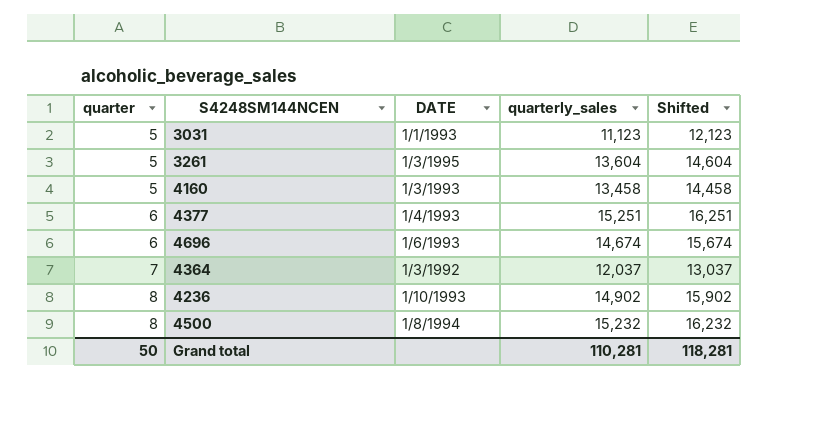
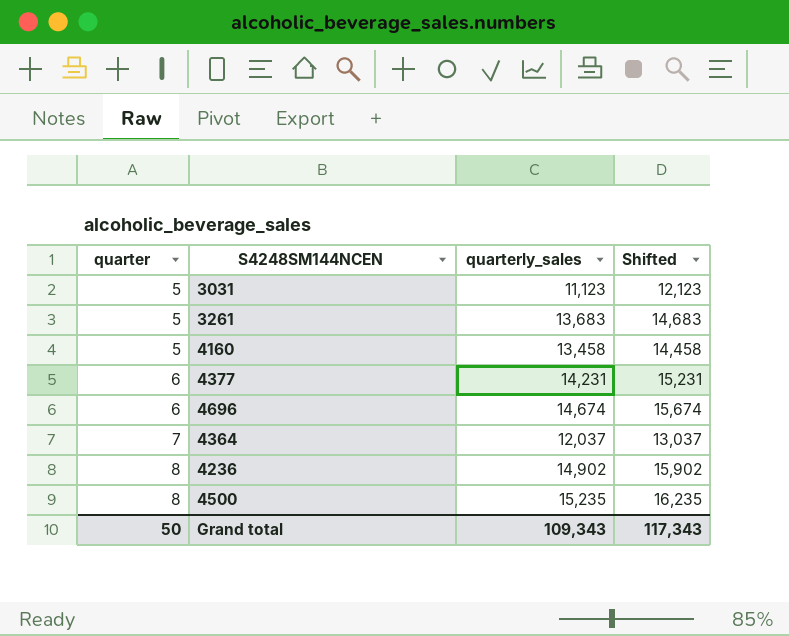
column DATE | position: 3 -> none
3261 | quarterly_sales: 13,604 -> 13,683
3261 | Shifted: 14,604 -> 14,683
4377 | quarterly_sales: 15,251 -> 14,231
4377 | Shifted: 16,251 -> 15,231
4500 | quarterly_sales: 15,232 -> 15,235
4500 | Shifted: 16,232 -> 16,235
Grand total | quarterly_sales: 110,281 -> 109,343
Grand total | Shifted: 118,281 -> 117,343

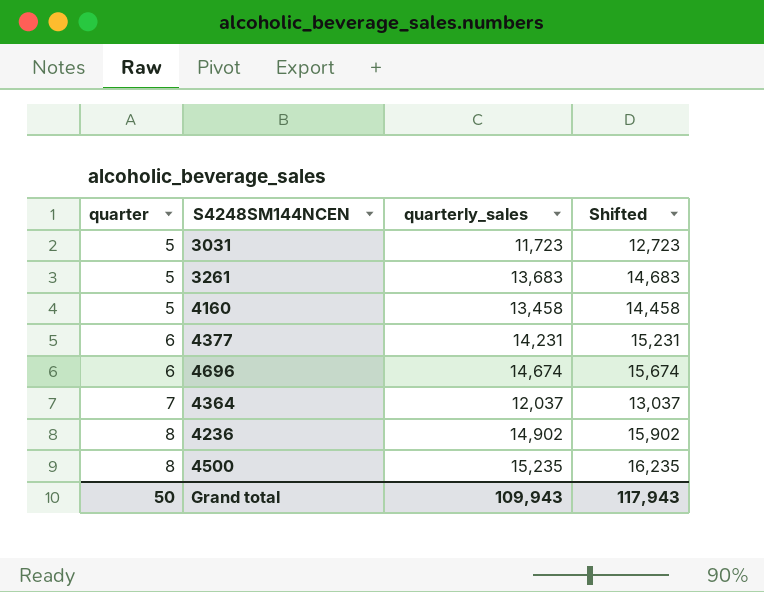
3031 | quarterly_sales: 11,123 -> 11,723
3031 | Shifted: 12,123 -> 12,723
Grand total | quarterly_sales: 109,343 -> 109,943
Grand total | Shifted: 117,343 -> 117,943

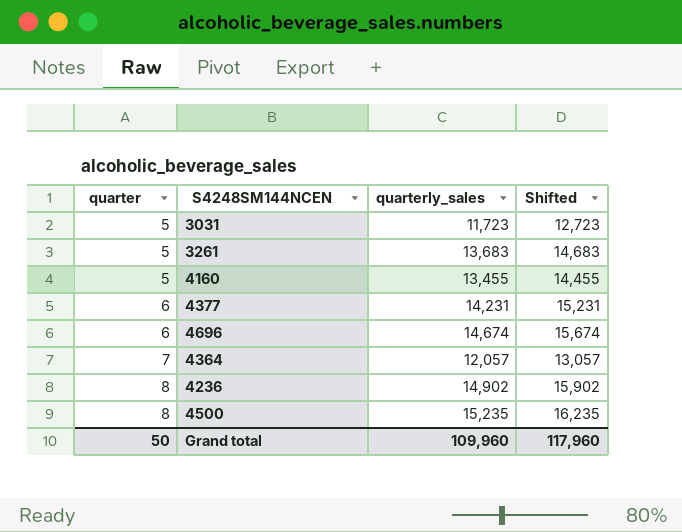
4160 | quarterly_sales: 13,458 -> 13,455
4160 | Shifted: 14,458 -> 14,455
4364 | quarterly_sales: 12,037 -> 12,057
4364 | Shifted: 13,037 -> 13,057
Grand total | quarterly_sales: 109,943 -> 109,960
Grand total | Shifted: 117,943 -> 117,960

